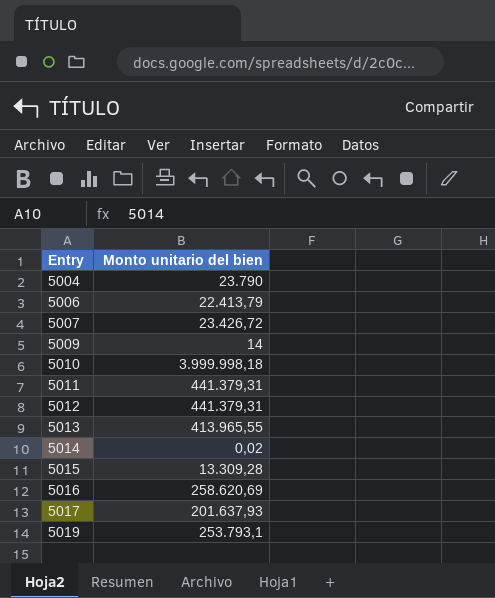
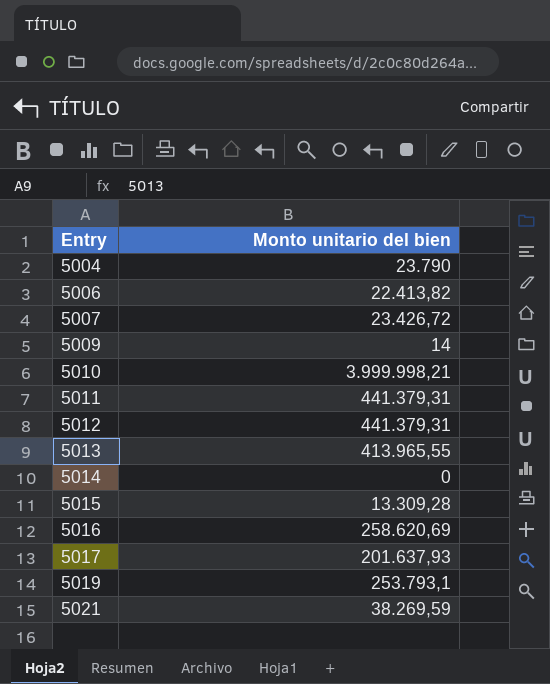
5006 | Monto unitario del bien: 22.413,79 -> 22.413,82
5010 | Monto unitario del bien: 3.999.998,18 -> 3.999.998,21
5014 | Monto unitario del bien: 0,02 -> 0
row 5021: none -> 38.269,59

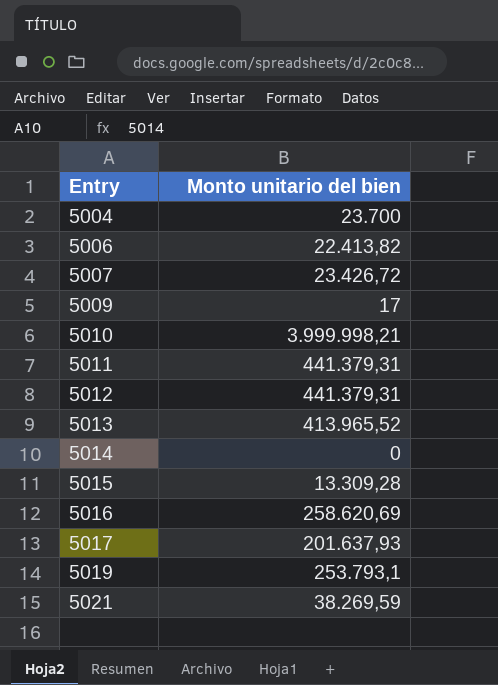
5004 | Monto unitario del bien: 23.790 -> 23.700
5009 | Monto unitario del bien: 14 -> 17
5013 | Monto unitario del bien: 413.965,55 -> 413.965,52

